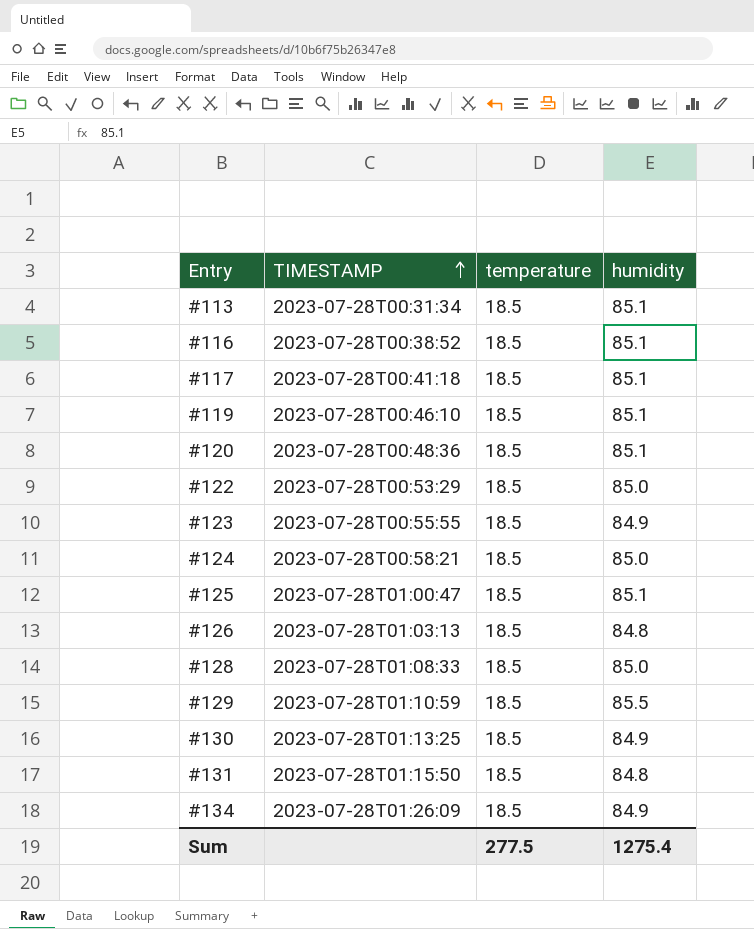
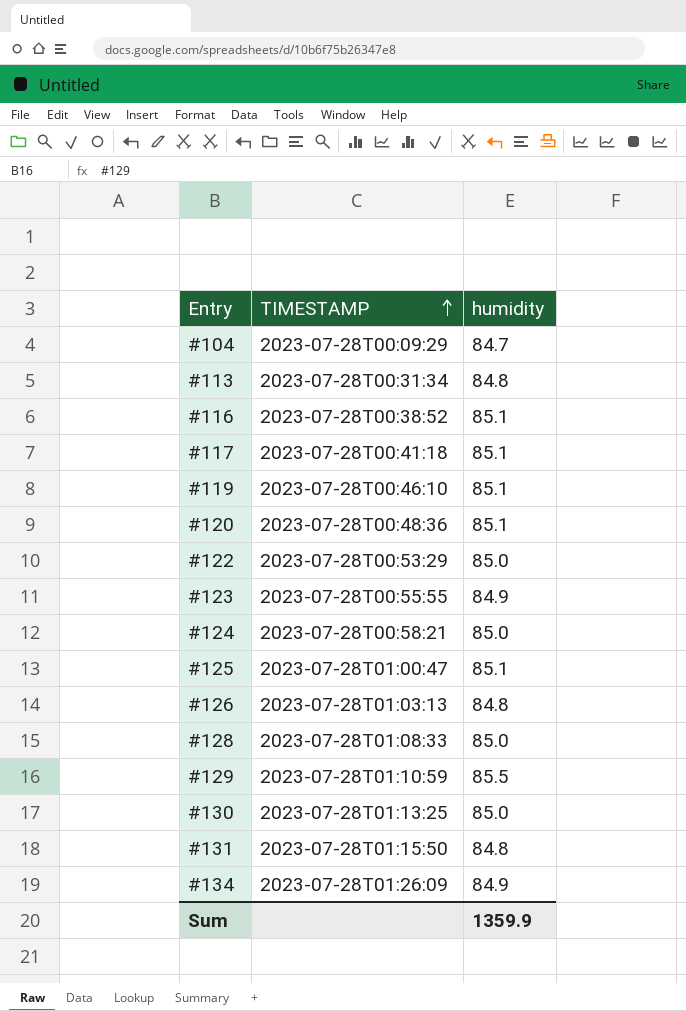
column temperature | position: 3 -> none
row #104: none -> 2023-07-28T00:09:29 | 84.7
#113 | humidity: 85.1 -> 84.8
#130 | humidity: 84.9 -> 85.0
Sum | humidity: 1275.4 -> 1359.9

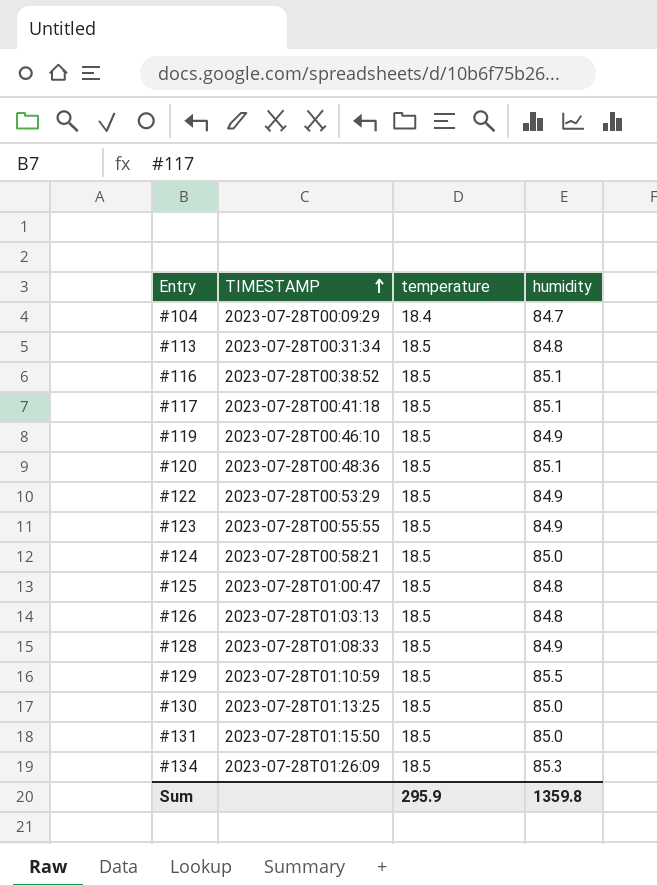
column temperature | position: none -> 3
#119 | humidity: 85.1 -> 84.9
#122 | humidity: 85.0 -> 84.9
#125 | humidity: 85.1 -> 84.8
#128 | humidity: 85.0 -> 84.9
#131 | humidity: 84.8 -> 85.0
#134 | humidity: 84.9 -> 85.3
Sum | humidity: 1359.9 -> 1359.8

